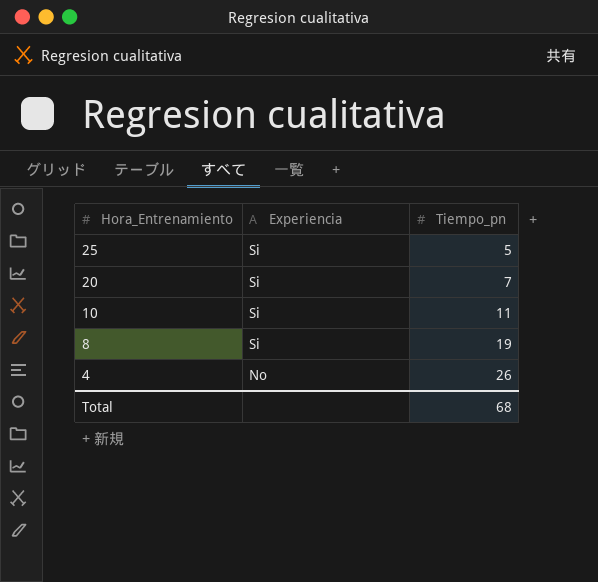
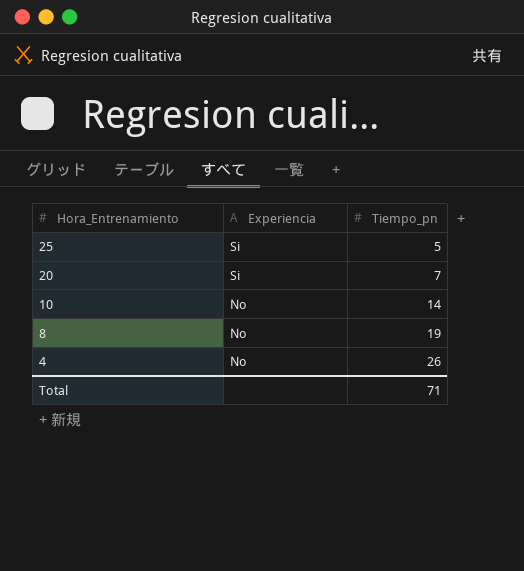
10 | Experiencia: Si -> No
10 | Tiempo_pn: 11 -> 14
8 | Experiencia: Si -> No
Total | Tiempo_pn: 68 -> 71

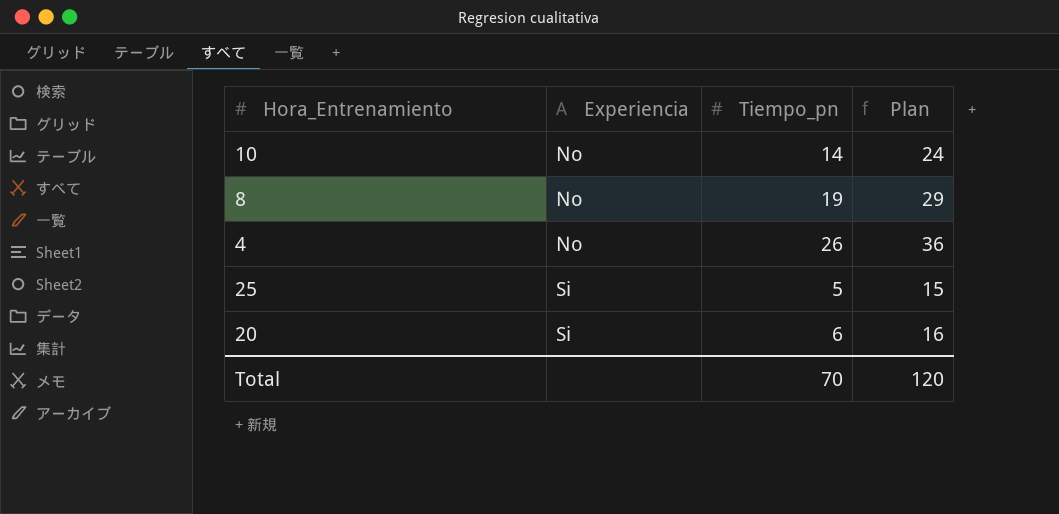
row order: Hora_Entrenamiento descending -> Experiencia ascending
column Plan | formula: none -> [Tiempo_pn] + 10
20 | Tiempo_pn: 7 -> 6
Total | Tiempo_pn: 71 -> 70

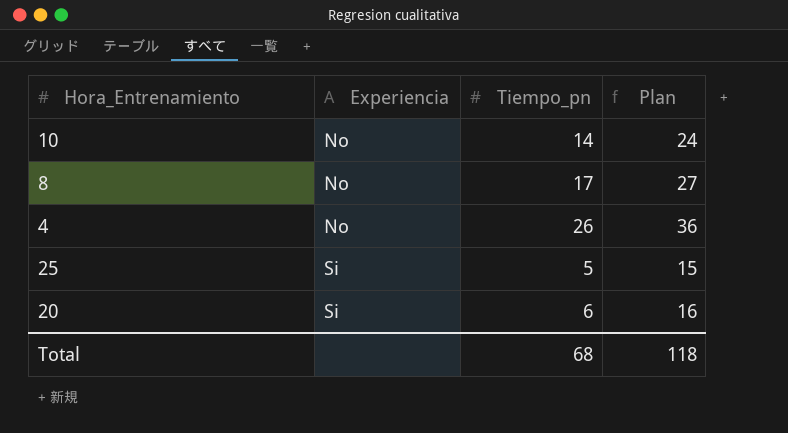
8 | Tiempo_pn: 19 -> 17
8 | Plan: 29 -> 27
Total | Tiempo_pn: 70 -> 68
Total | Plan: 120 -> 118

